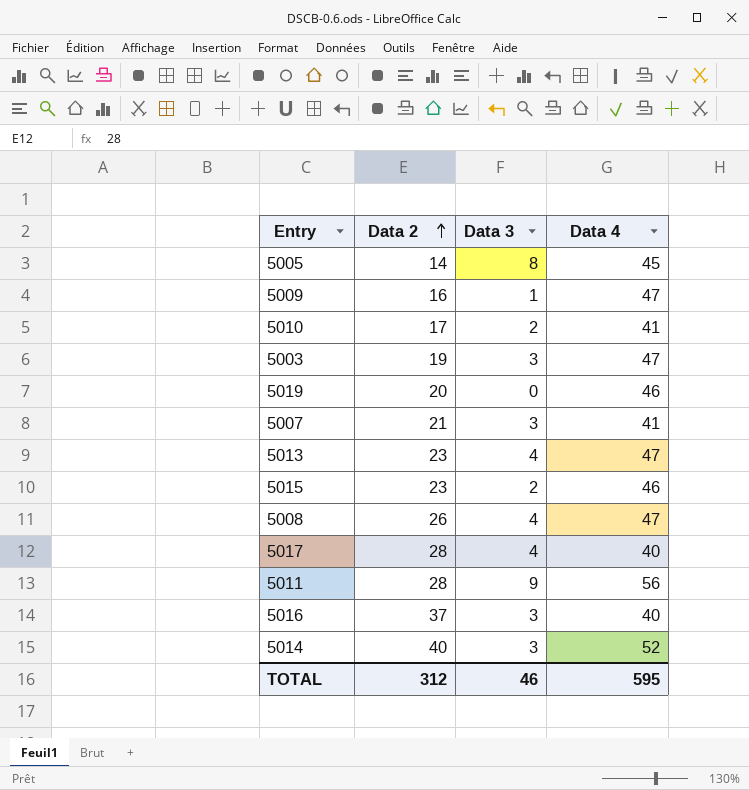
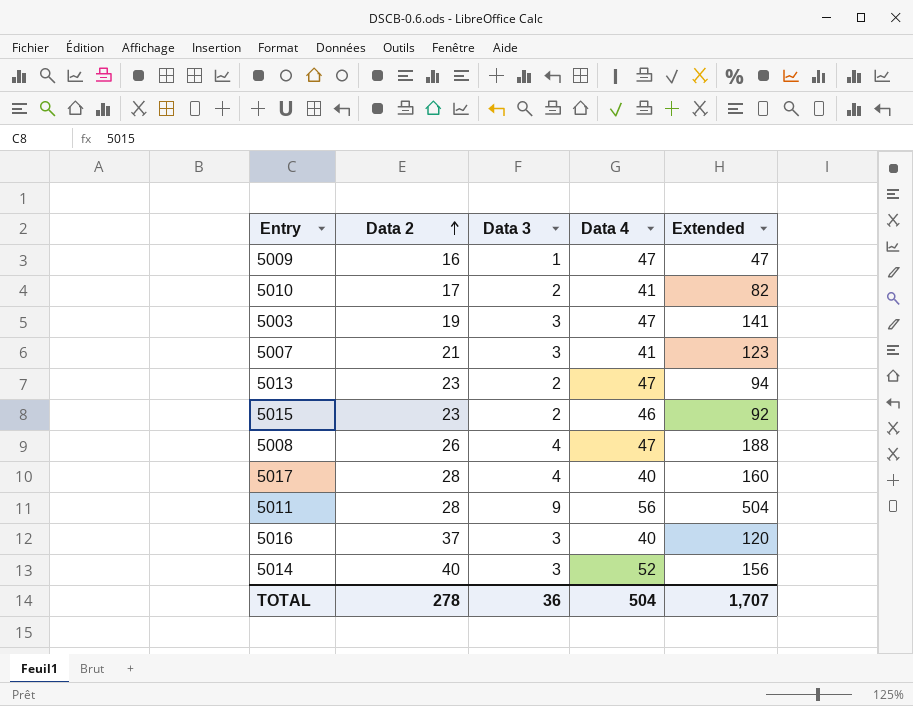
column Extended | formula: none -> [Data 3] * [Data 4]
row 5005: 14 | 8 | 45 -> none
row 5019: 20 | 0 | 46 -> none
5013 | Data 3: 4 -> 2
TOTAL | Data 2: 312 -> 278
TOTAL | Data 3: 46 -> 36
TOTAL | Data 4: 595 -> 504

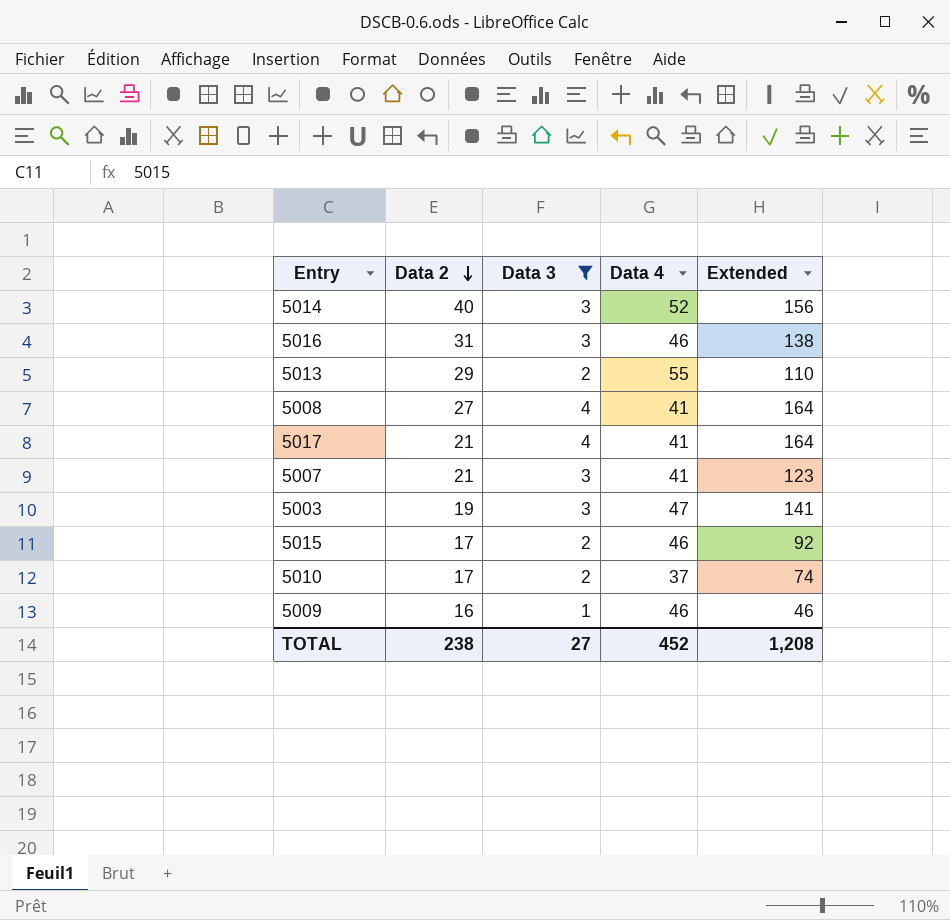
filter: none -> Data 3 != 9
row order: Data 2 ascending -> Data 2 descending
5016 | Data 2: 37 -> 31
5016 | Data 4: 40 -> 46
5016 | Extended: 120 -> 138
5013 | Data 2: 23 -> 29
5013 | Data 4: 47 -> 55
5013 | Extended: 94 -> 110
5008 | Data 2: 26 -> 27
5008 | Data 4: 47 -> 41
5008 | Extended: 188 -> 164
5017 | Data 2: 28 -> 21
5017 | Data 4: 40 -> 41
5017 | Extended: 160 -> 164
5015 | Data 2: 23 -> 17
5010 | Data 4: 41 -> 37
5010 | Extended: 82 -> 74
5009 | Data 4: 47 -> 46
5009 | Extended: 47 -> 46
TOTAL | Data 2: 278 -> 238
TOTAL | Data 3: 36 -> 27
TOTAL | Data 4: 504 -> 452
TOTAL | Extended: 1,707 -> 1,208

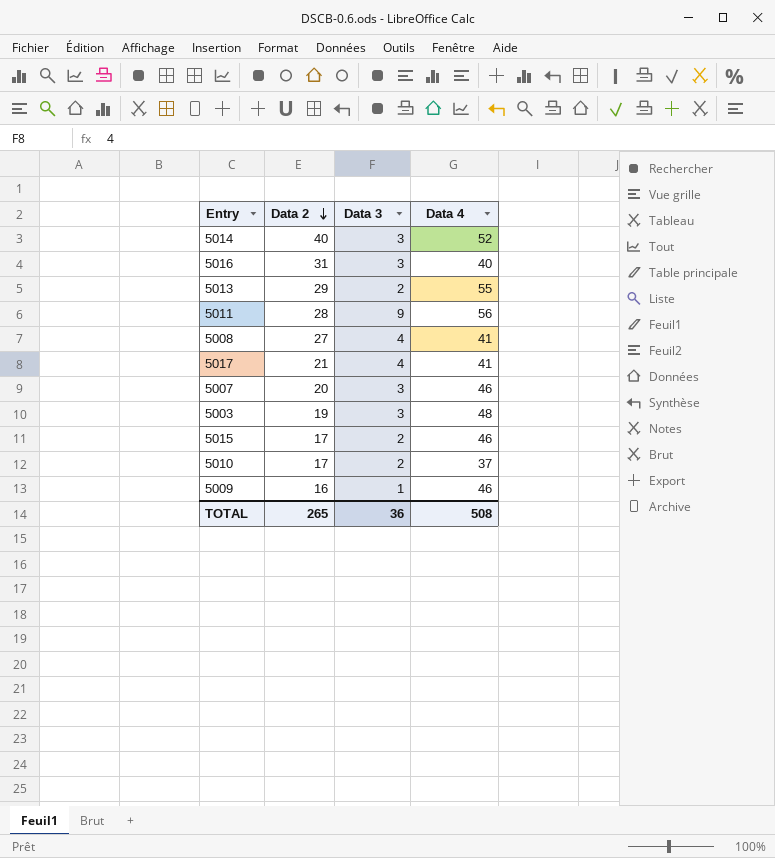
filter: Data 3 != 9 -> none
column Extended | formula: [Data 3] * [Data 4] -> none
5016 | Data 4: 46 -> 40
5007 | Data 2: 21 -> 20
5007 | Data 4: 41 -> 46
5003 | Data 4: 47 -> 48
TOTAL | Data 2: 238 -> 265
TOTAL | Data 3: 27 -> 36
TOTAL | Data 4: 452 -> 508

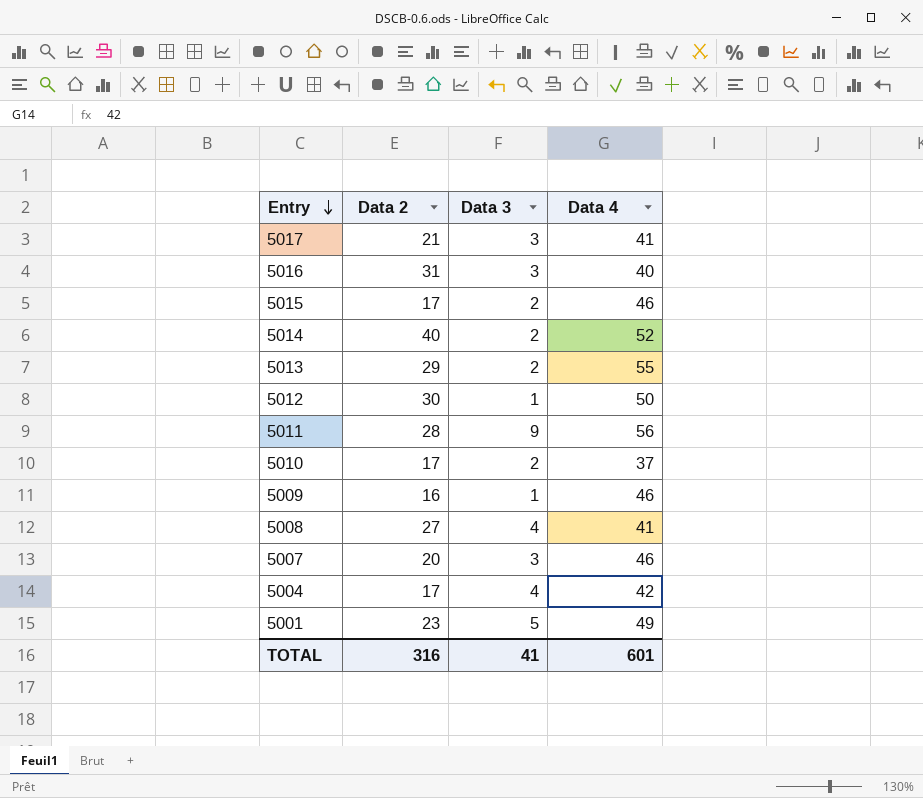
row order: Data 2 descending -> Entry descending
row 5003: 19 | 3 | 48 -> none
5017 | Data 3: 4 -> 3
5014 | Data 3: 3 -> 2
row 5012: none -> 30 | 1 | 50
row 5004: none -> 17 | 4 | 42
row 5001: none -> 23 | 5 | 49
TOTAL | Data 2: 265 -> 316
TOTAL | Data 3: 36 -> 41
TOTAL | Data 4: 508 -> 601

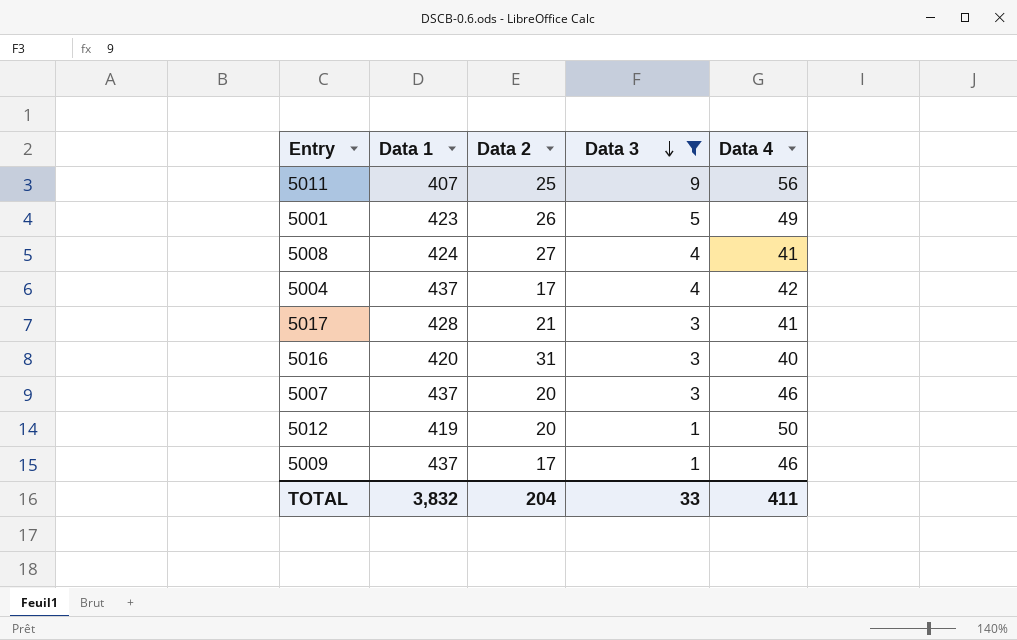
filter: none -> Data 3 != 2
row order: Entry descending -> Data 3 descending
column Data 1 | position: none -> 2
5011 | Data 2: 28 -> 25
5001 | Data 2: 23 -> 26
5012 | Data 2: 30 -> 20
5009 | Data 2: 16 -> 17
TOTAL | Data 2: 316 -> 204
TOTAL | Data 3: 41 -> 33
TOTAL | Data 4: 601 -> 411

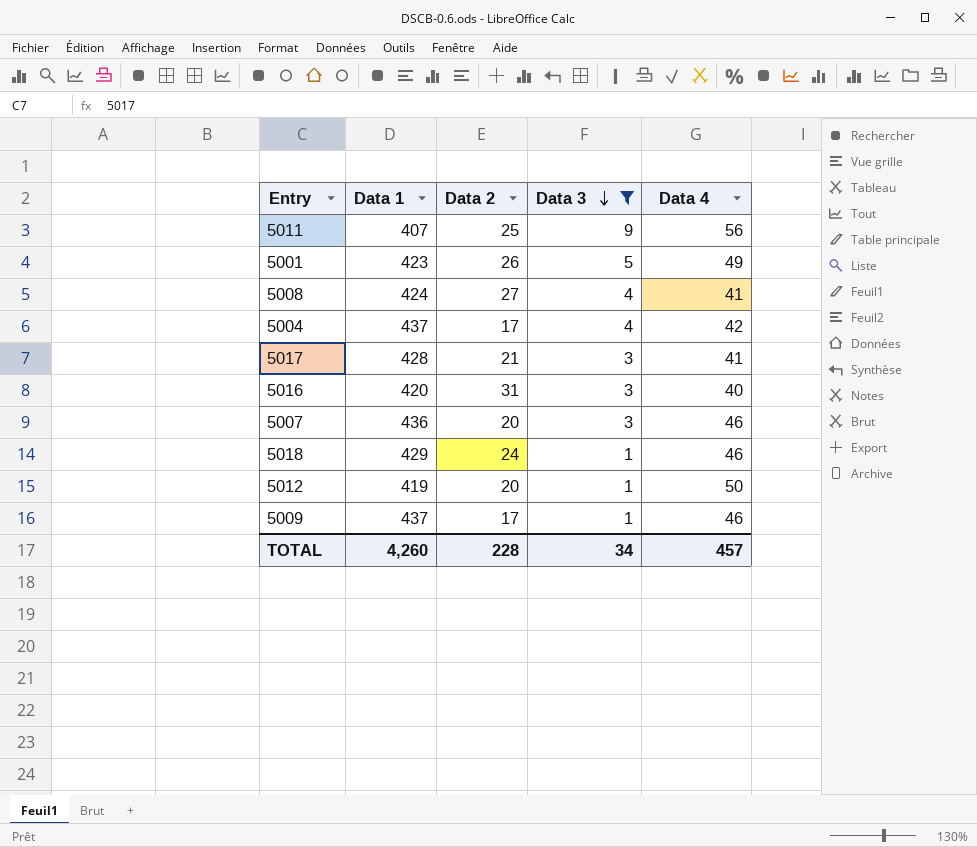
5007 | Data 1: 437 -> 436
row 5018: none -> 429 | 24 | 1 | 46
TOTAL | Data 1: 3,832 -> 4,260
TOTAL | Data 2: 204 -> 228
TOTAL | Data 3: 33 -> 34
TOTAL | Data 4: 411 -> 457

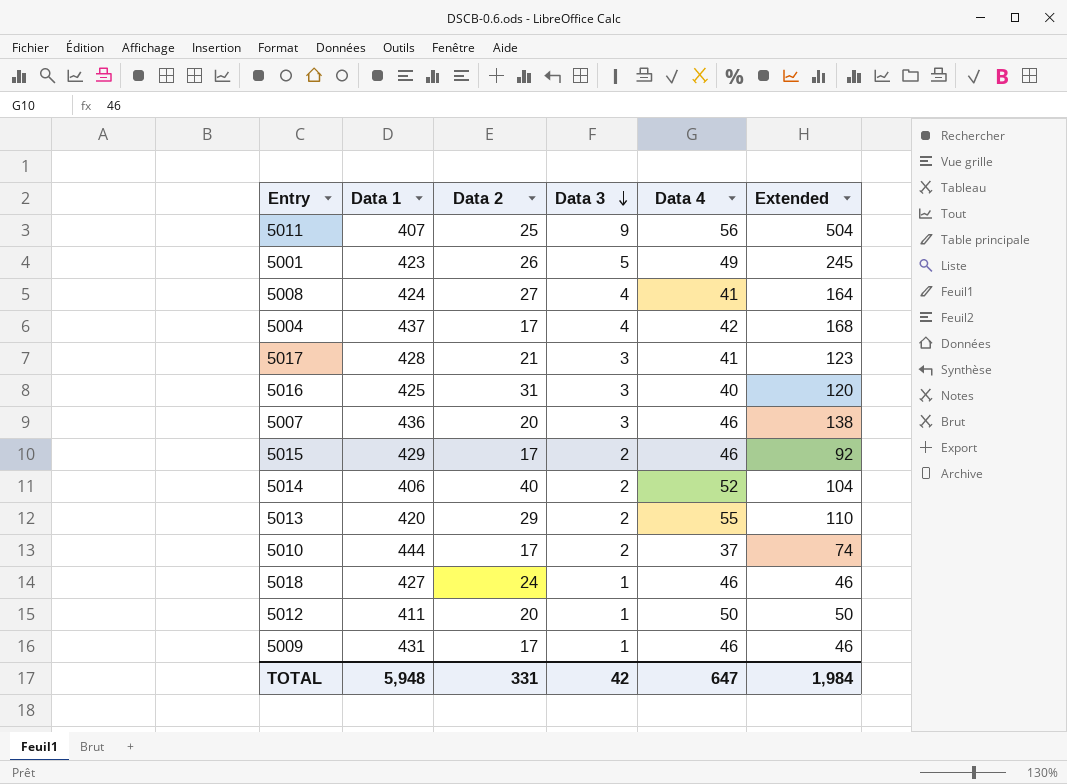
filter: Data 3 != 2 -> none
column Extended | formula: none -> [Data 3] * [Data 4]
5016 | Data 1: 420 -> 425
5018 | Data 1: 429 -> 427
5012 | Data 1: 419 -> 411
5009 | Data 1: 437 -> 431
TOTAL | Data 1: 4,260 -> 5,948
TOTAL | Data 2: 228 -> 331
TOTAL | Data 3: 34 -> 42
TOTAL | Data 4: 457 -> 647

